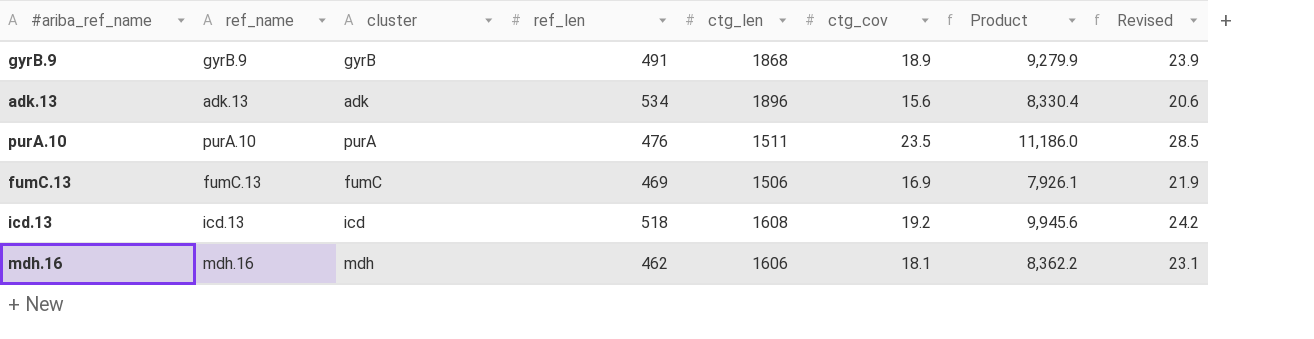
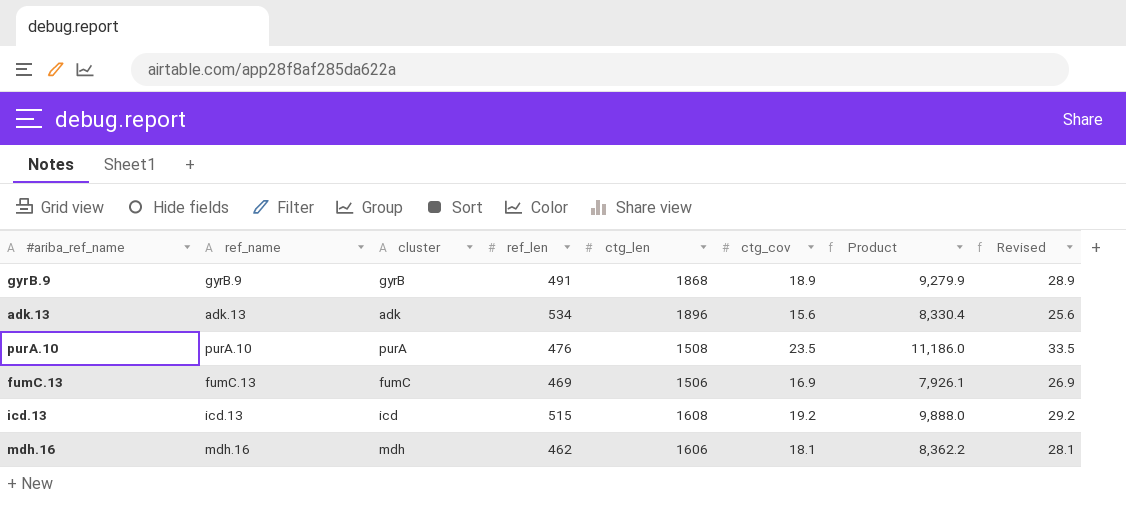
column Revised | formula: [ctg_cov] + 5 -> [ctg_cov] + 10
purA.10 | ctg_len: 1511 -> 1508
icd.13 | ref_len: 518 -> 515
icd.13 | Product: 9,945.6 -> 9,888.0

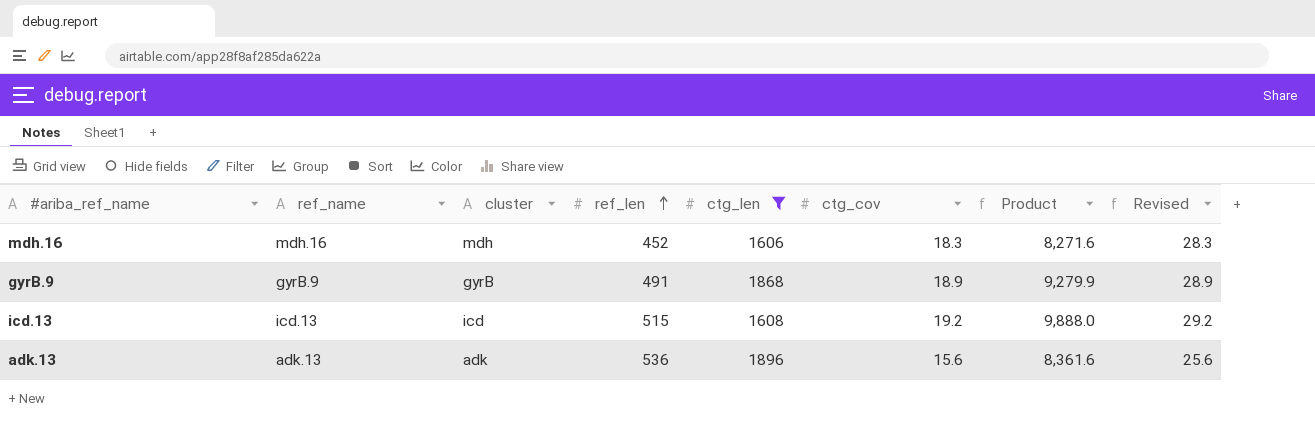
filter: none -> ctg_len >= 1606
row order: none -> ref_len ascending
mdh.16 | ref_len: 462 -> 452
mdh.16 | ctg_cov: 18.1 -> 18.3
mdh.16 | Product: 8,362.2 -> 8,271.6
mdh.16 | Revised: 28.1 -> 28.3
adk.13 | ref_len: 534 -> 536
adk.13 | Product: 8,330.4 -> 8,361.6

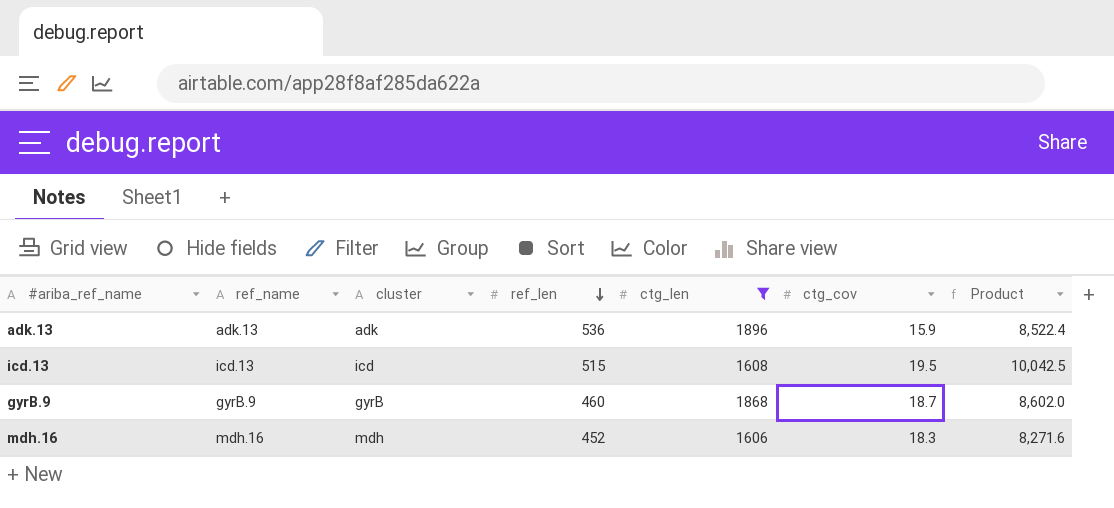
row order: ref_len ascending -> ref_len descending
column Revised | formula: [ctg_cov] + 10 -> none
adk.13 | ctg_cov: 15.6 -> 15.9
adk.13 | Product: 8,361.6 -> 8,522.4
icd.13 | ctg_cov: 19.2 -> 19.5
icd.13 | Product: 9,888.0 -> 10,042.5
gyrB.9 | ref_len: 491 -> 460
gyrB.9 | ctg_cov: 18.9 -> 18.7
gyrB.9 | Product: 9,279.9 -> 8,602.0

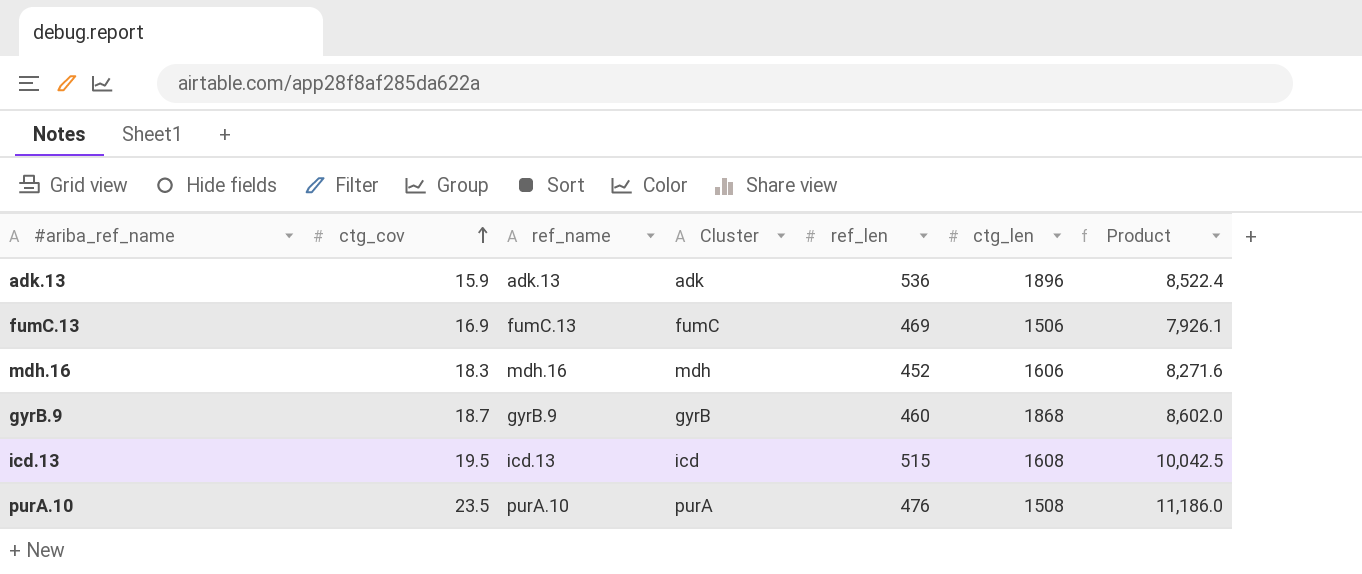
filter: ctg_len >= 1606 -> none
row order: ref_len descending -> ctg_cov ascending
column ctg_cov | position: 6 -> 2
column name: cluster -> Cluster

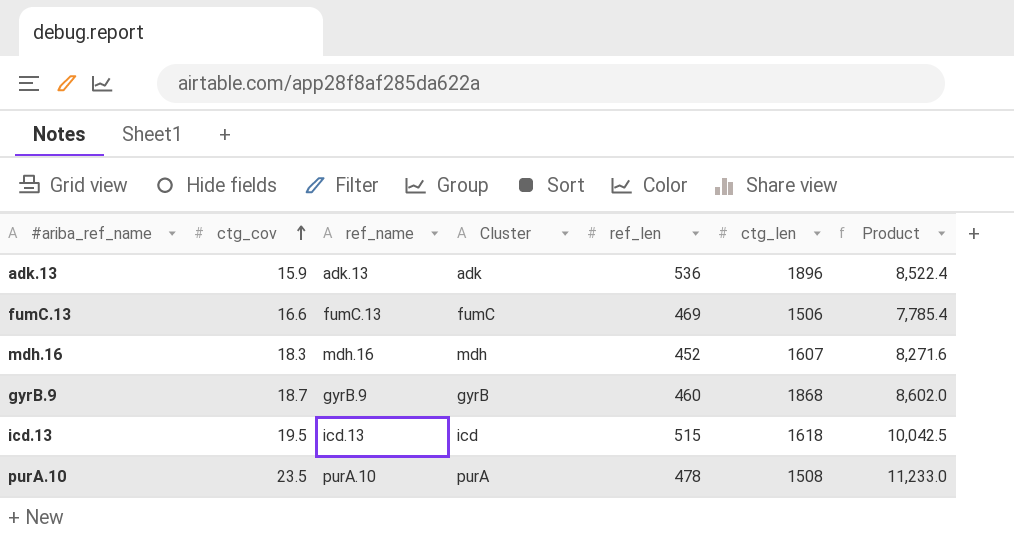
fumC.13 | ctg_cov: 16.9 -> 16.6
fumC.13 | Product: 7,926.1 -> 7,785.4
mdh.16 | ctg_len: 1606 -> 1607
icd.13 | ctg_len: 1608 -> 1618
purA.10 | ref_len: 476 -> 478
purA.10 | Product: 11,186.0 -> 11,233.0

